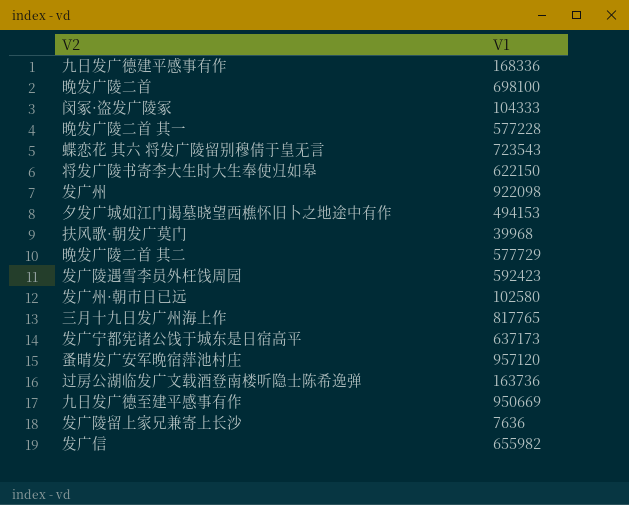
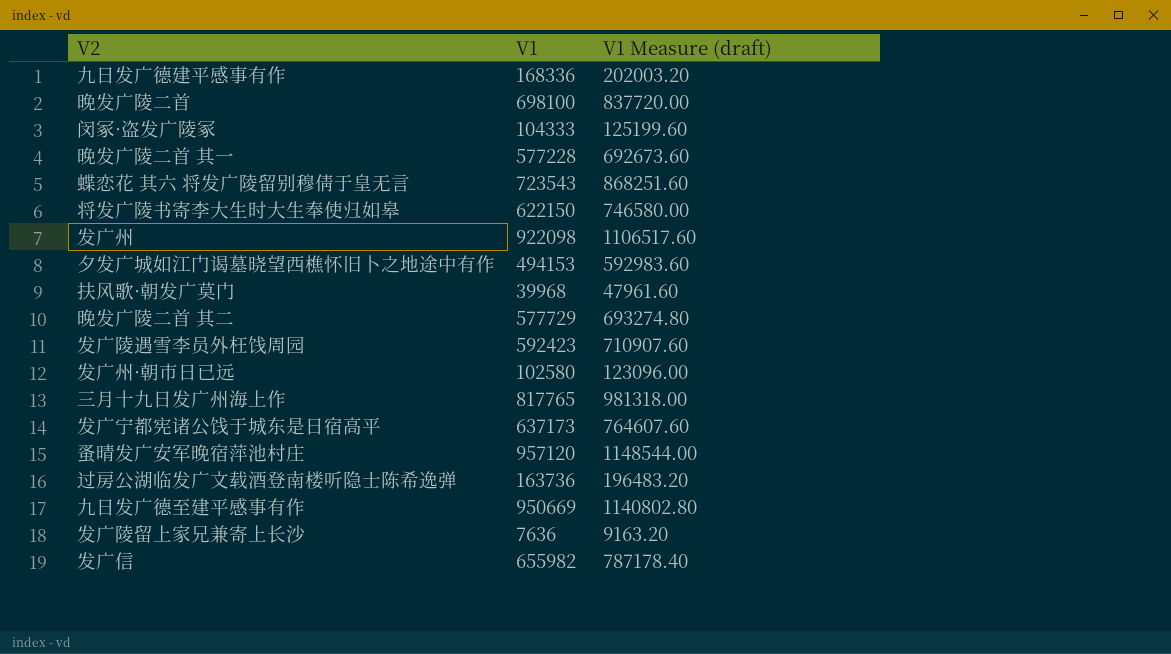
column V1 Measure (draft) | formula: none -> [V1] * 1.2

